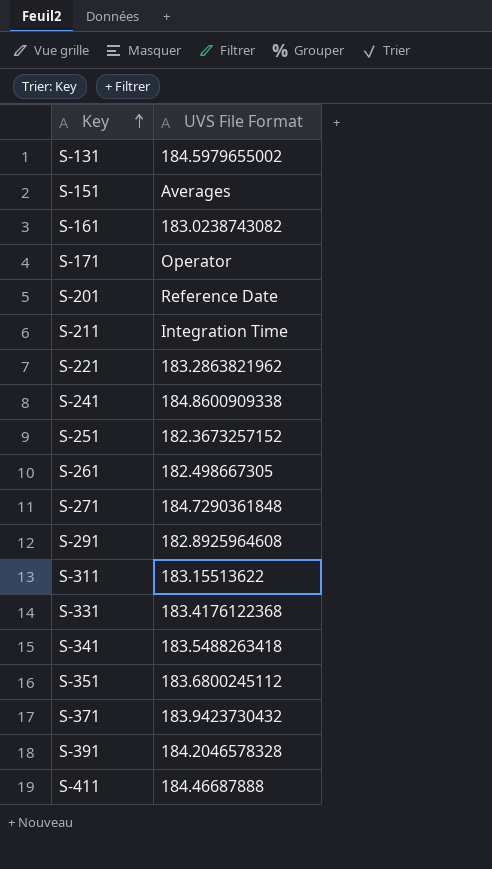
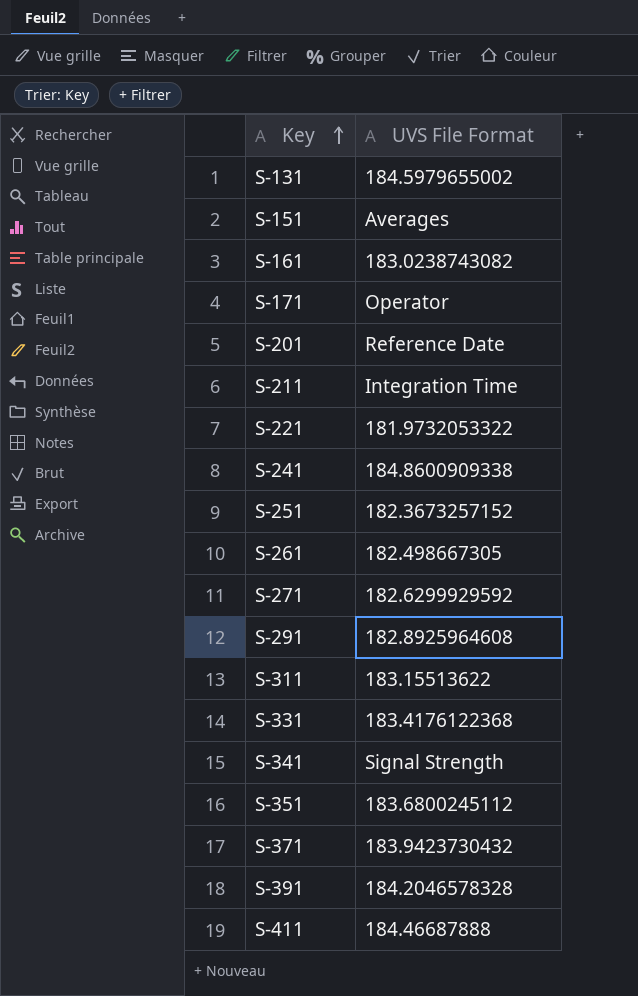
S-221 | UVS File Format: 183.2863821962 -> 181.9732053322
S-271 | UVS File Format: 184.7290361848 -> 182.6299929592
S-341 | UVS File Format: 183.5488263418 -> Signal Strength

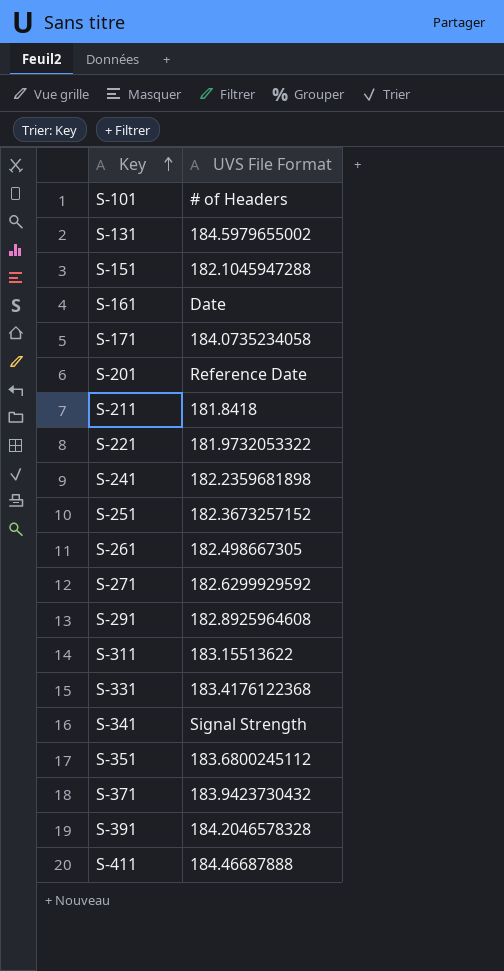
row S-101: none -> # of Headers
S-151 | UVS File Format: Averages -> 182.1045947288
S-161 | UVS File Format: 183.0238743082 -> Date
S-171 | UVS File Format: Operator -> 184.0735234058
S-211 | UVS File Format: Integration Time -> 181.8418
S-241 | UVS File Format: 184.8600909338 -> 182.2359681898

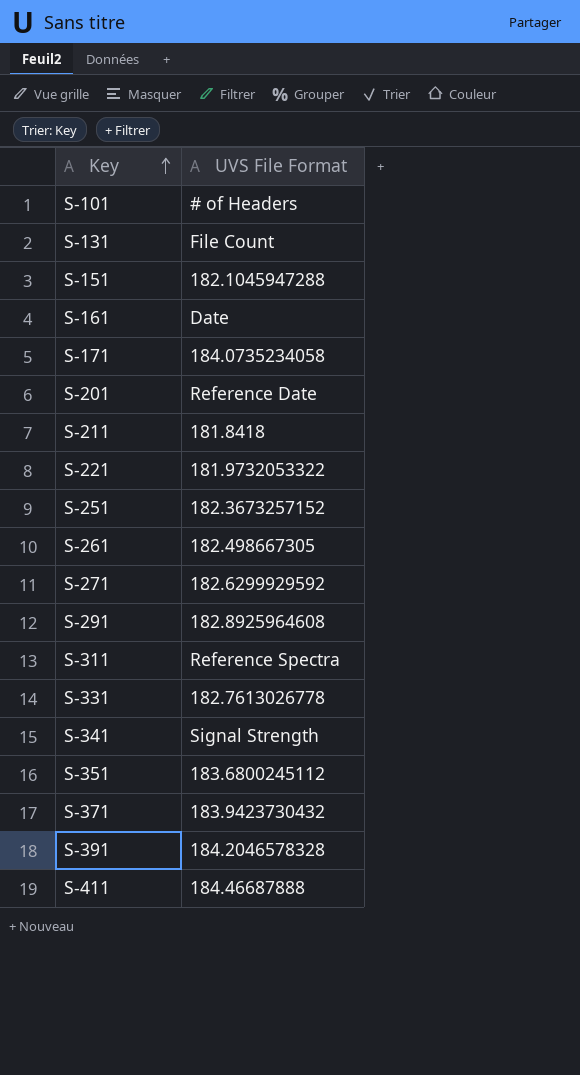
row S-241: 182.2359681898 -> none
S-131 | UVS File Format: 184.5979655002 -> File Count
S-311 | UVS File Format: 183.15513622 -> Reference Spectra
S-331 | UVS File Format: 183.4176122368 -> 182.7613026778

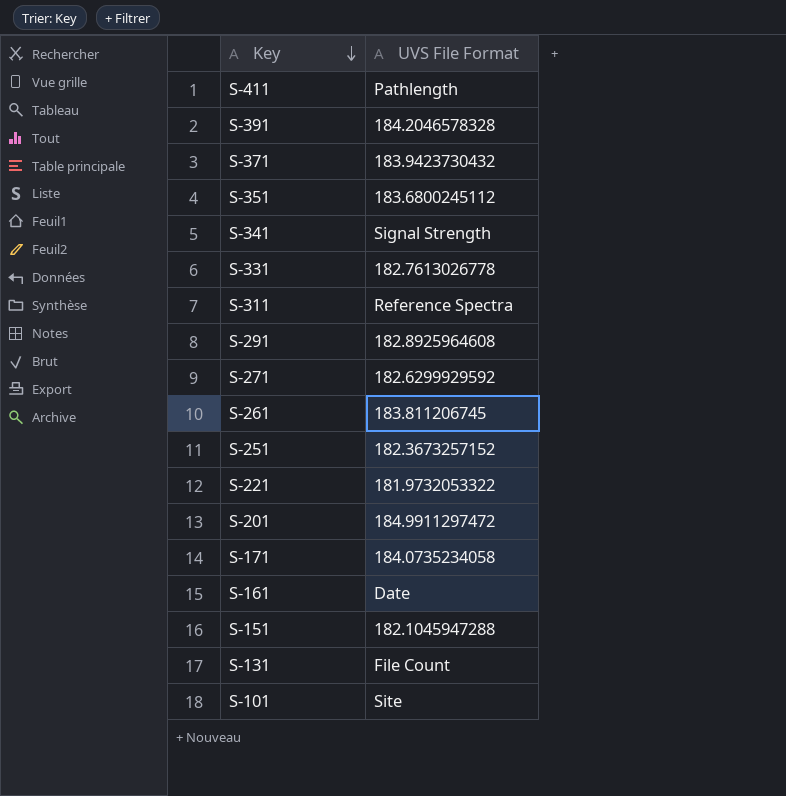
row order: Key ascending -> Key descending
row S-211: 181.8418 -> none
S-411 | UVS File Format: 184.46687888 -> Pathlength
S-261 | UVS File Format: 182.498667305 -> 183.811206745
S-201 | UVS File Format: Reference Date -> 184.9911297472
S-101 | UVS File Format: # of Headers -> Site

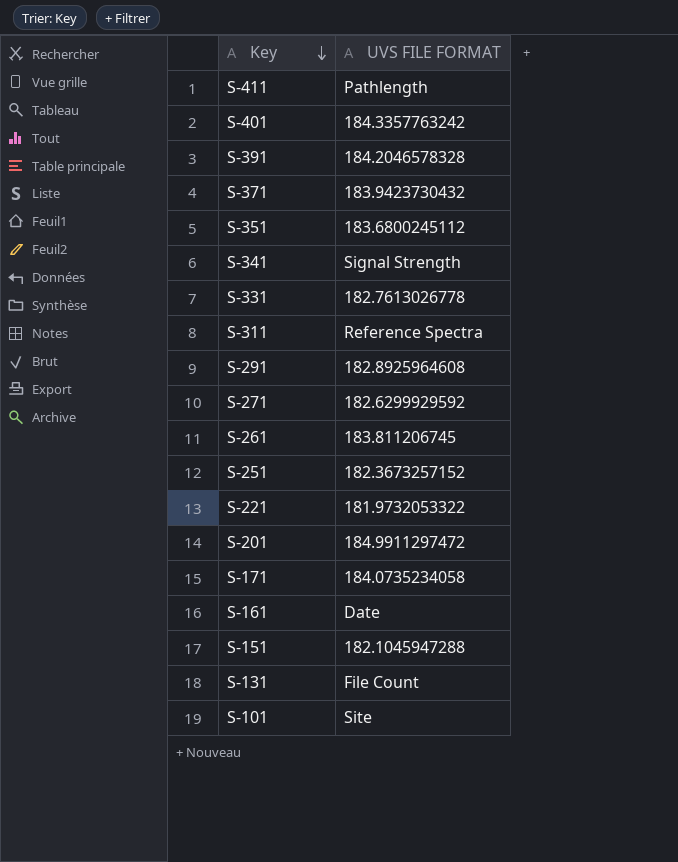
column name: UVS File Format -> UVS FILE FORMAT
row S-401: none -> 184.3357763242

